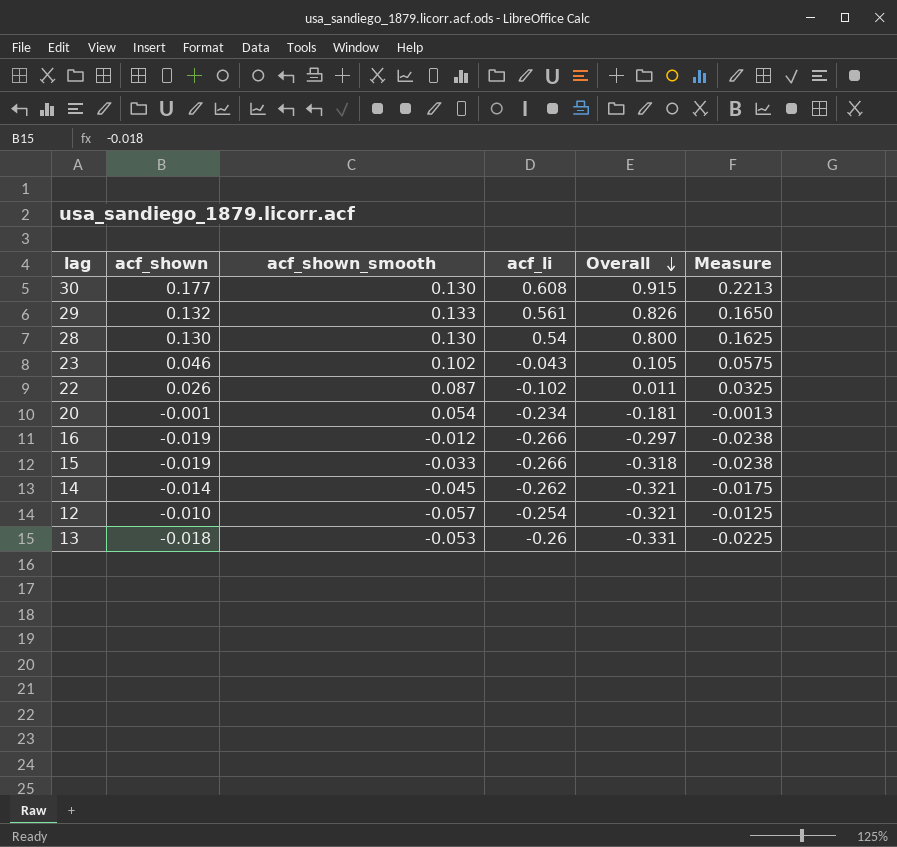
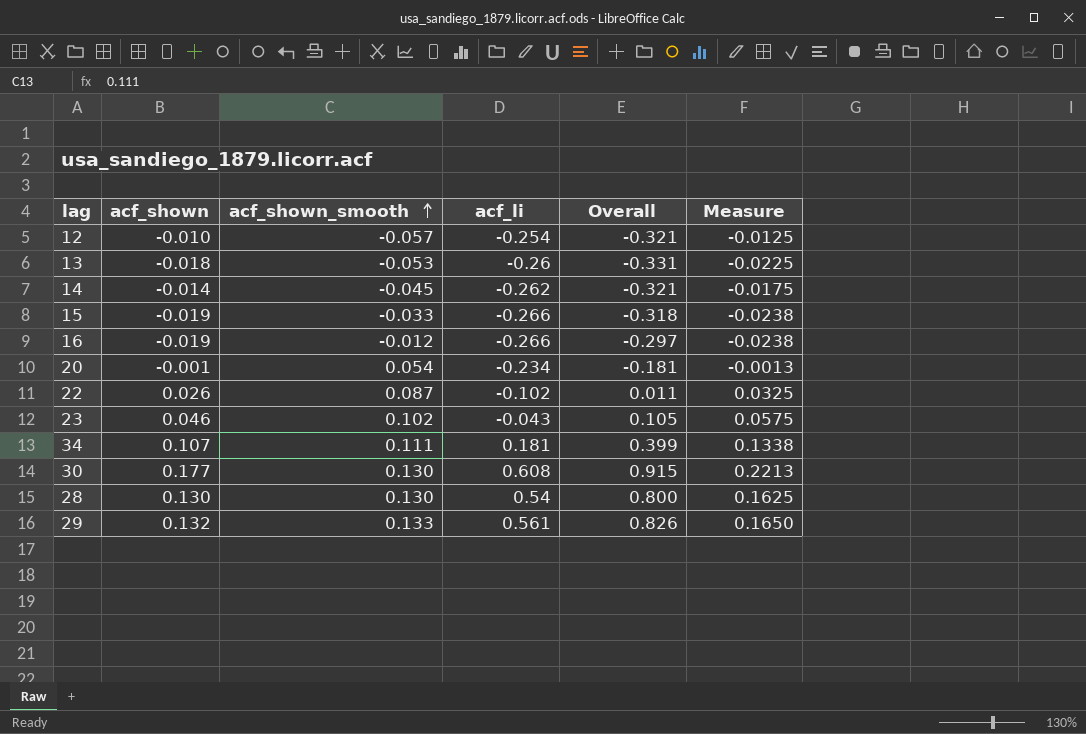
row order: Overall descending -> acf_shown_smooth ascending
row 34: none -> 0.107 | 0.111 | 0.181 | 0.399 | 0.1338

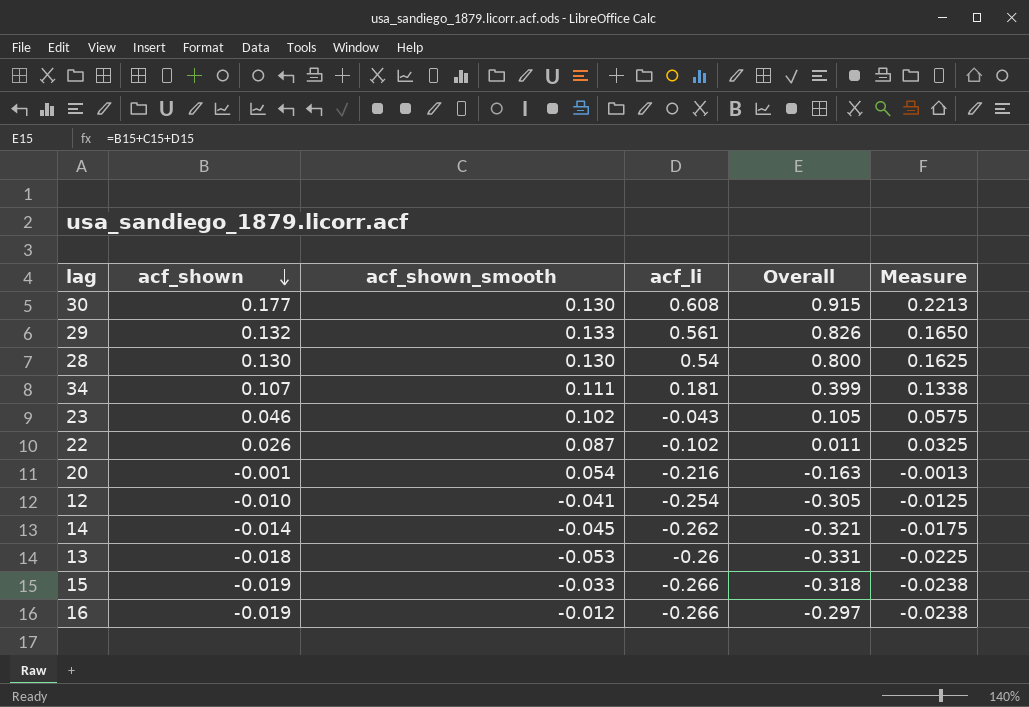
row order: acf_shown_smooth ascending -> acf_shown descending
20 | acf_li: -0.234 -> -0.216
20 | Overall: -0.181 -> -0.163
12 | acf_shown_smooth: -0.057 -> -0.041
12 | Overall: -0.321 -> -0.305

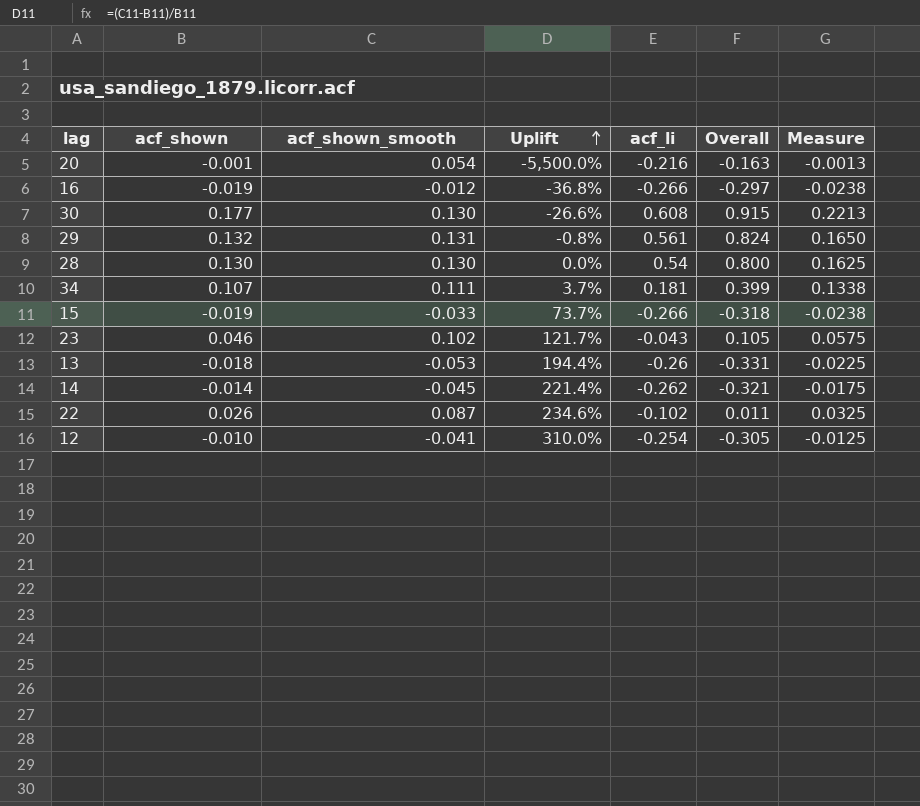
row order: acf_shown descending -> Uplift ascending
column Uplift | formula: none -> ([acf_shown_smooth] - [acf_shown]) / [acf_shown]
29 | acf_shown_smooth: 0.133 -> 0.131
29 | Overall: 0.826 -> 0.824

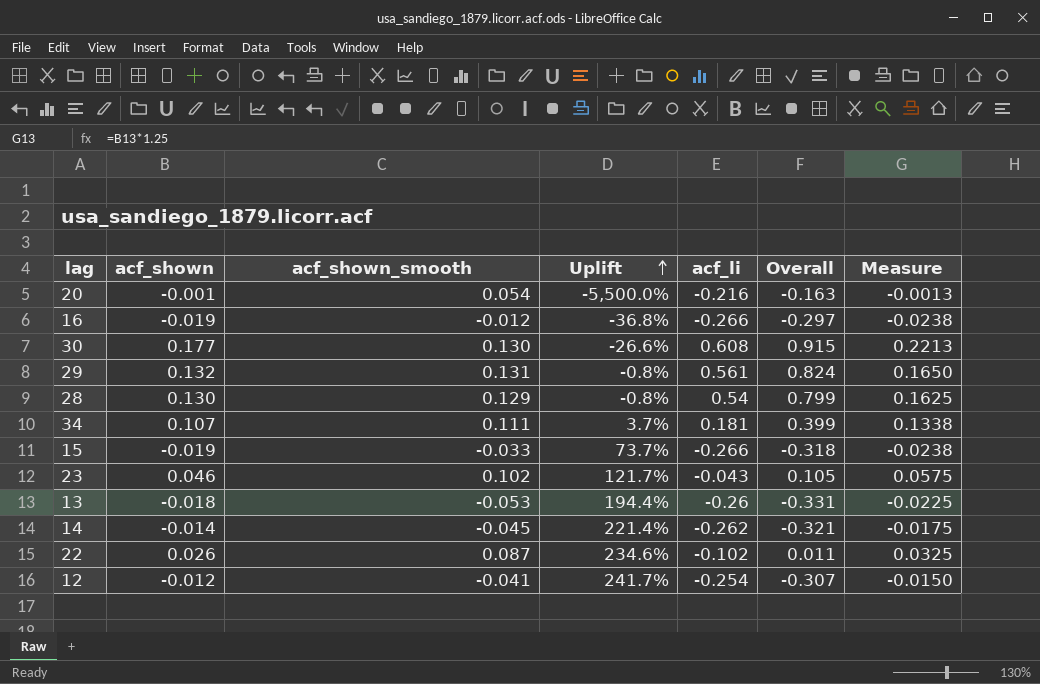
28 | acf_shown_smooth: 0.130 -> 0.129
28 | Uplift: 0.0% -> -0.8%
28 | Overall: 0.800 -> 0.799
12 | acf_shown: -0.010 -> -0.012
12 | Uplift: 310.0% -> 241.7%
12 | Overall: -0.305 -> -0.307
12 | Measure: -0.0125 -> -0.0150

